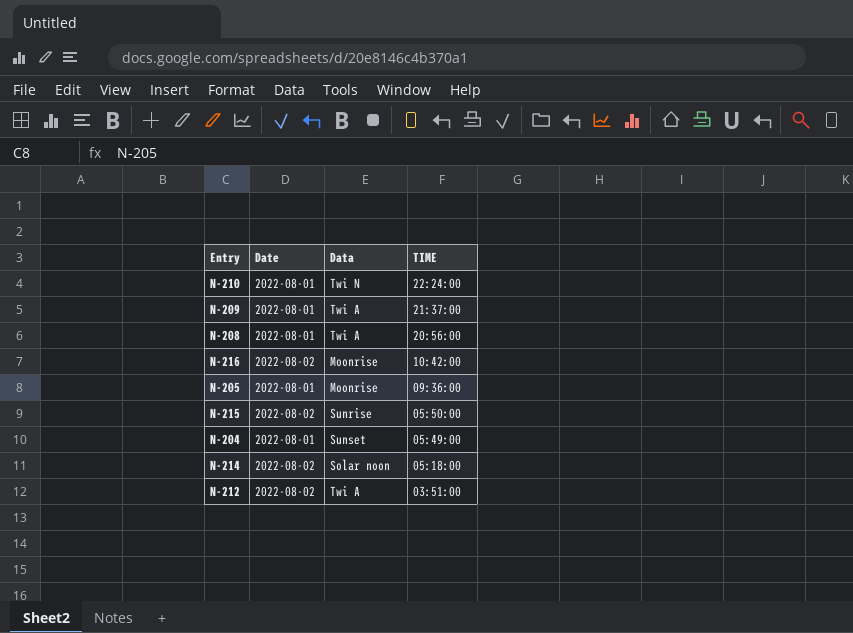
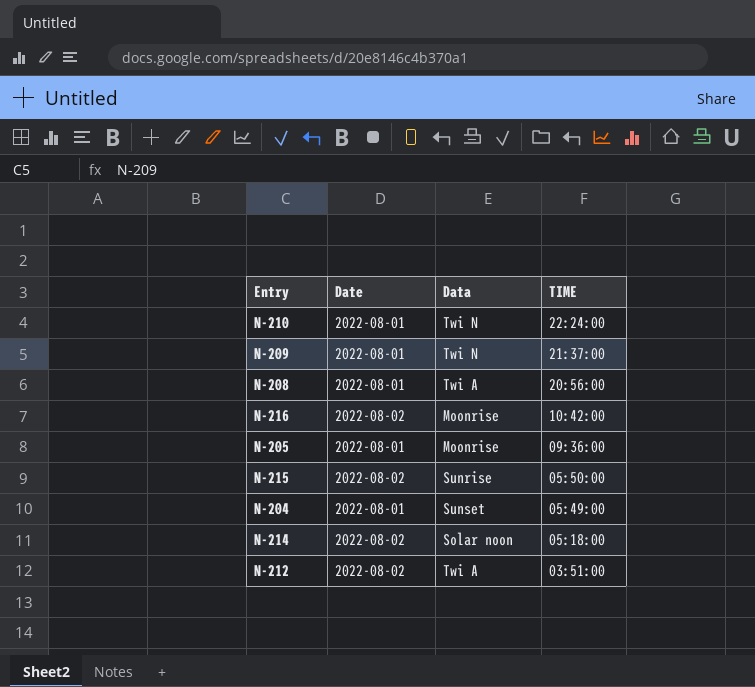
N-209 | Data: Twi A -> Twi N

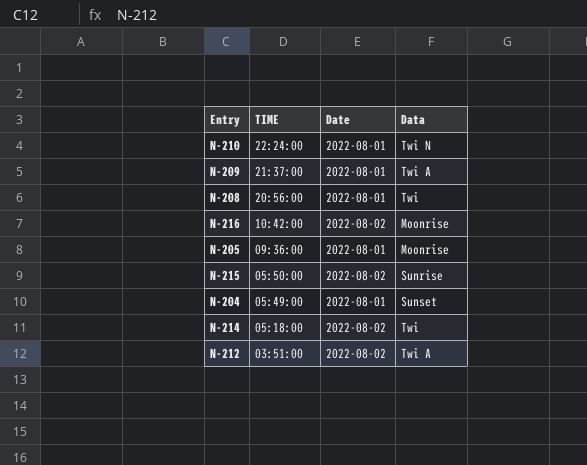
column TIME | position: 4 -> 2
N-209 | Data: Twi N -> Twi A
N-208 | Data: Twi A -> Twi
N-214 | Data: Solar noon -> Twi

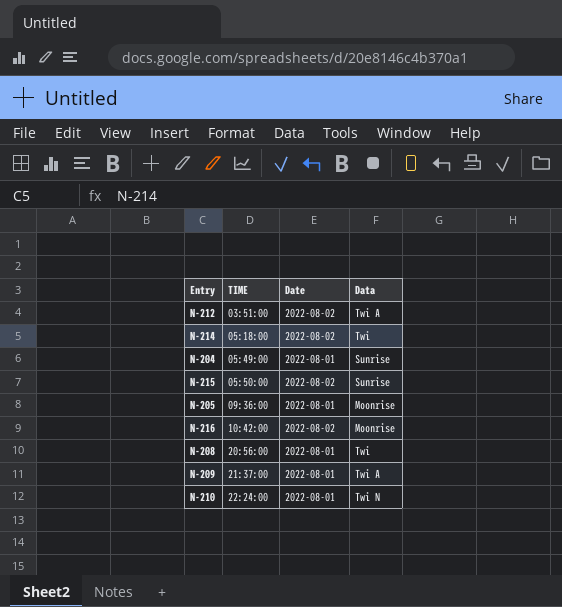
row order: TIME descending -> TIME ascending
N-204 | Data: Sunset -> Sunrise

